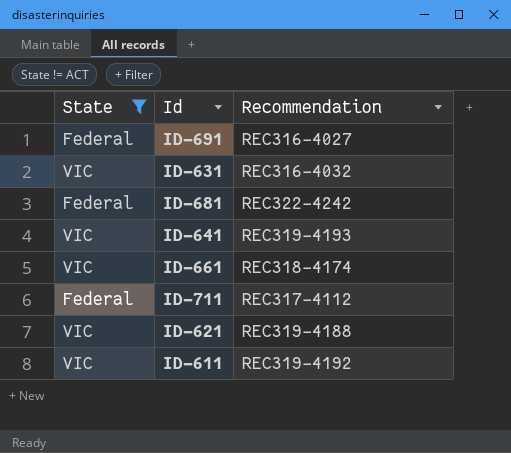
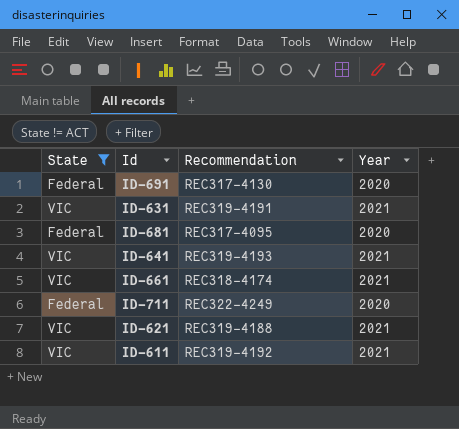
column Year | position: none -> 4
ID-691 | Recommendation: REC316-4027 -> REC317-4130
ID-631 | Recommendation: REC316-4032 -> REC319-4191
ID-681 | Recommendation: REC322-4242 -> REC317-4095
ID-711 | Recommendation: REC317-4112 -> REC322-4249

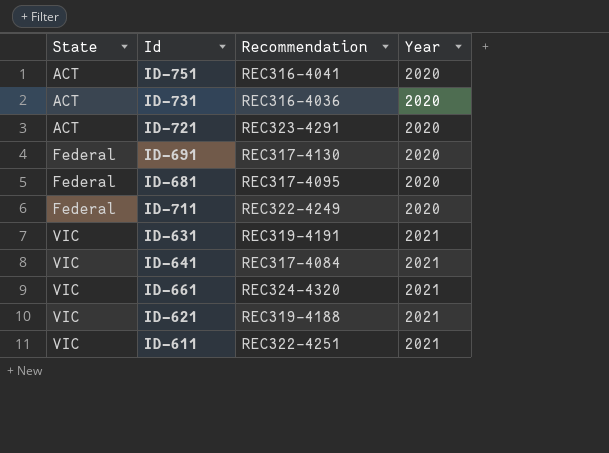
filter: State != ACT -> none
row order: none -> State ascending
ID-641 | Recommendation: REC319-4193 -> REC317-4084
ID-661 | Recommendation: REC318-4174 -> REC324-4320
ID-611 | Recommendation: REC319-4192 -> REC322-4251

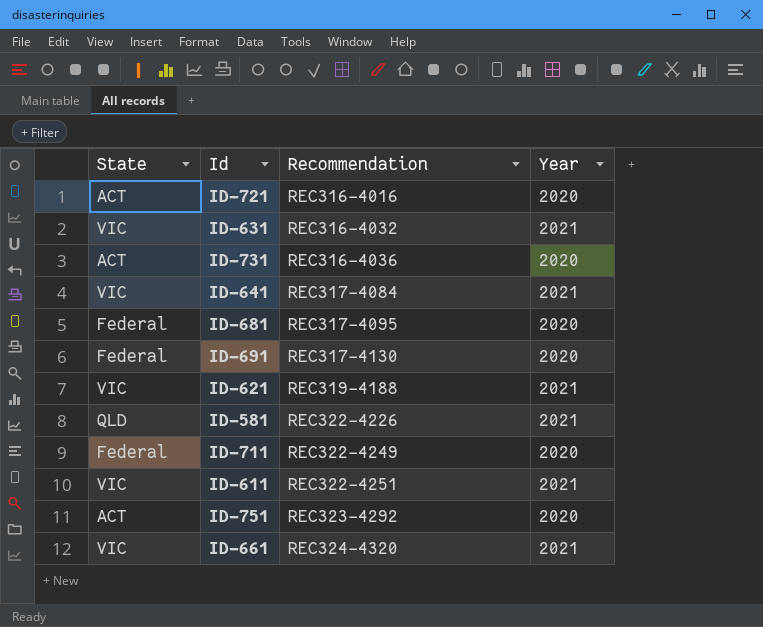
row order: State ascending -> Recommendation ascending
ID-721 | Recommendation: REC323-4291 -> REC316-4016
ID-631 | Recommendation: REC319-4191 -> REC316-4032
row ID-581: none -> QLD | REC322-4226 | 2021
ID-751 | Recommendation: REC316-4041 -> REC323-4292

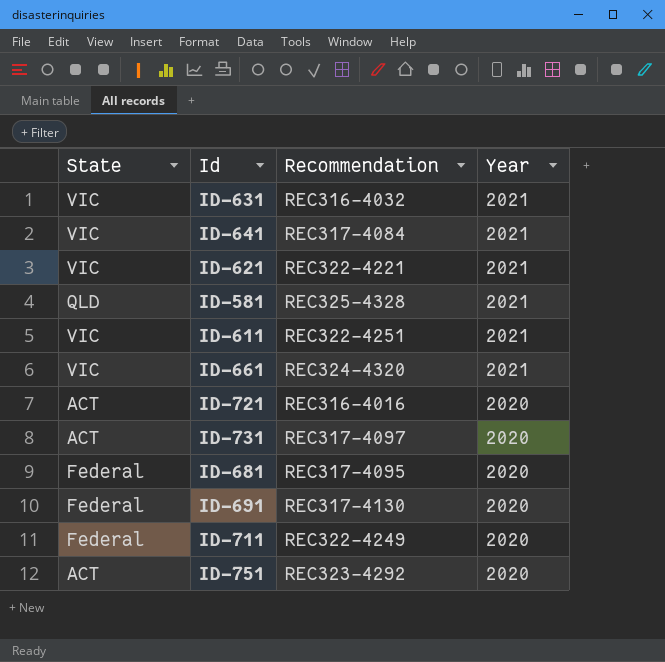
row order: Recommendation ascending -> Year descending
ID-621 | Recommendation: REC319-4188 -> REC322-4221
ID-581 | Recommendation: REC322-4226 -> REC325-4328
ID-731 | Recommendation: REC316-4036 -> REC317-4097

